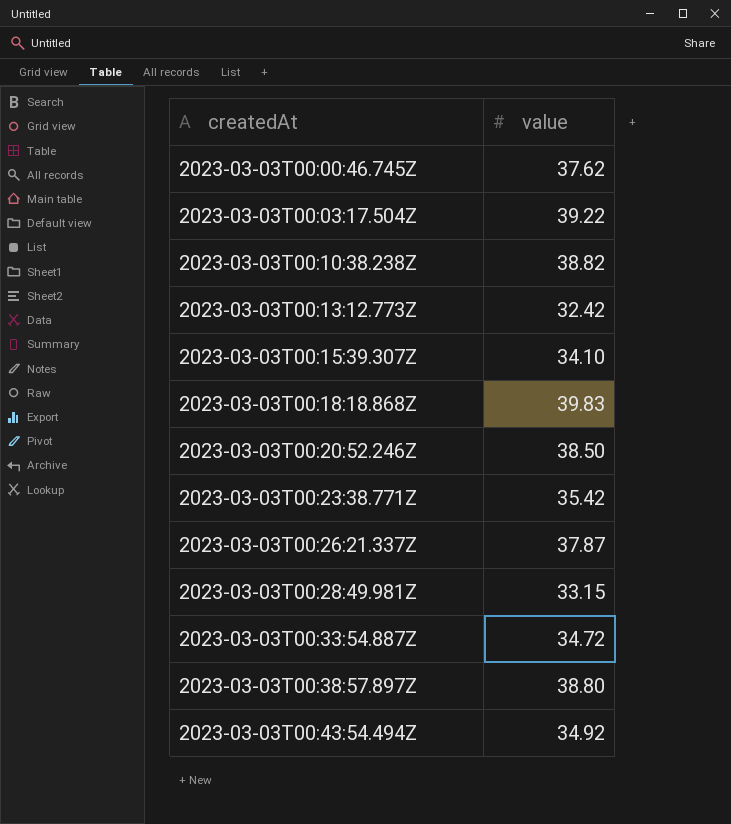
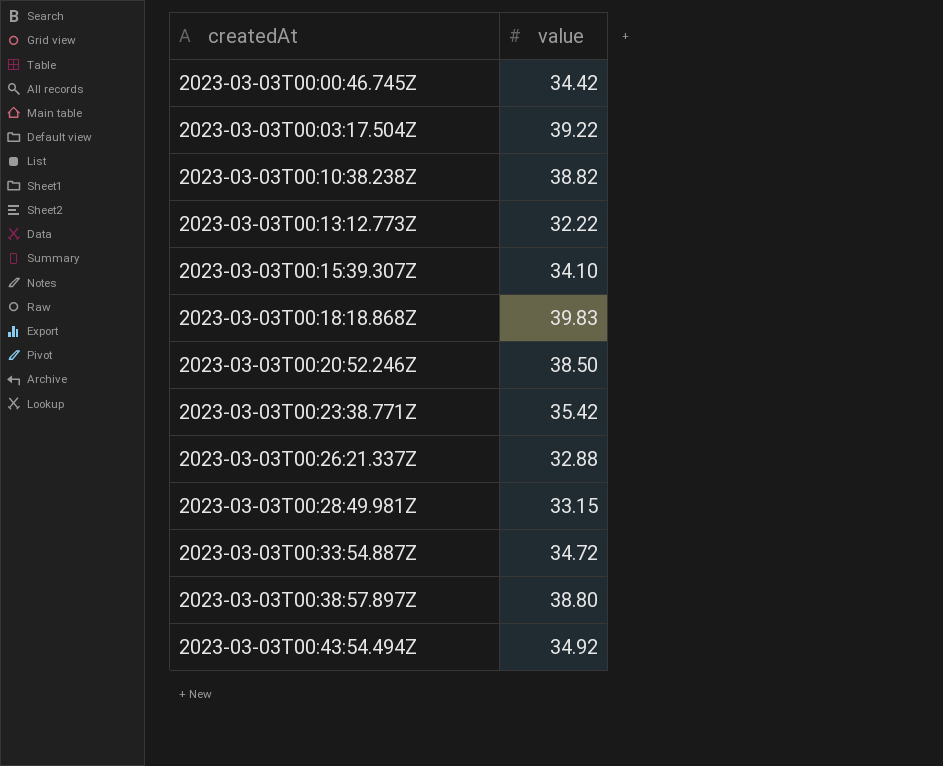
2023-03-03T00:00:46.745Z | value: 37.62 -> 34.42
2023-03-03T00:13:12.773Z | value: 32.42 -> 32.22
2023-03-03T00:26:21.337Z | value: 37.87 -> 32.88

